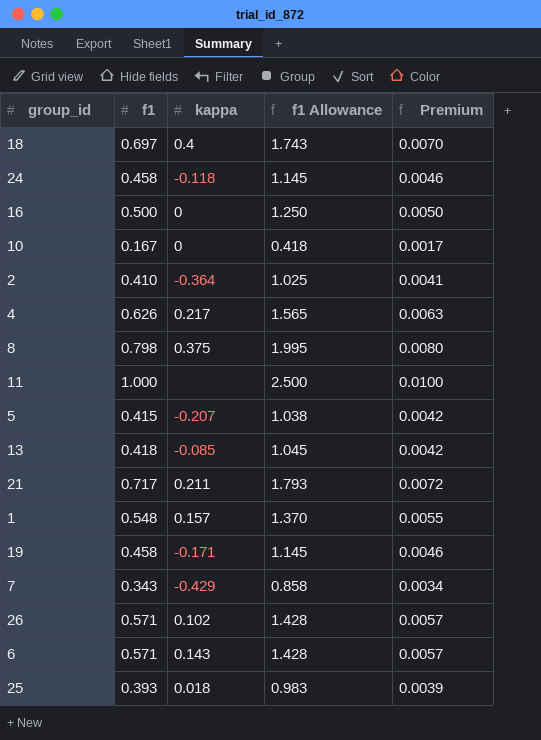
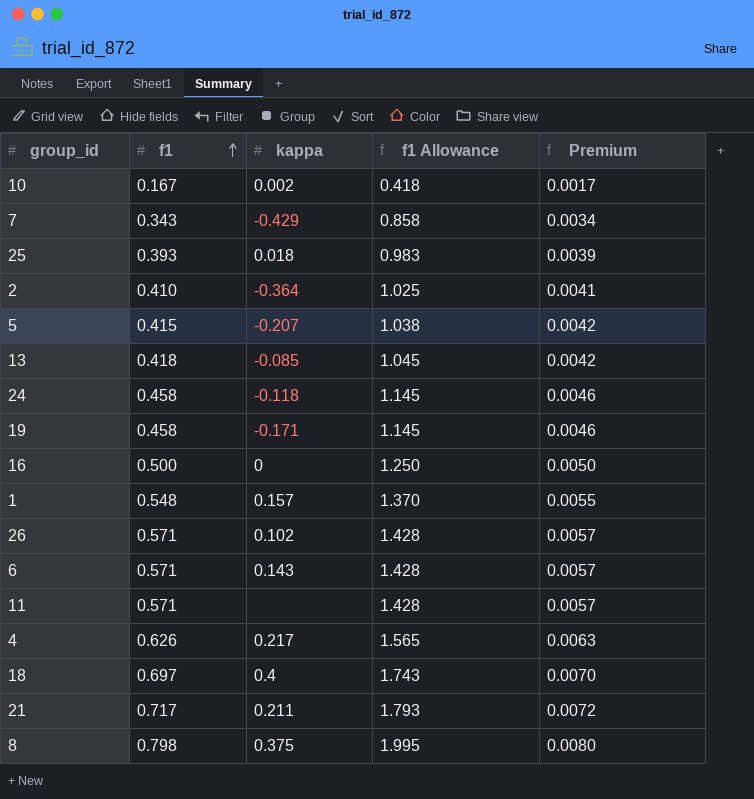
row order: none -> f1 ascending
10 | kappa: 0 -> 0.002
11 | f1: 1.000 -> 0.571
11 | f1 Allowance: 2.500 -> 1.428
11 | Premium: 0.0100 -> 0.0057

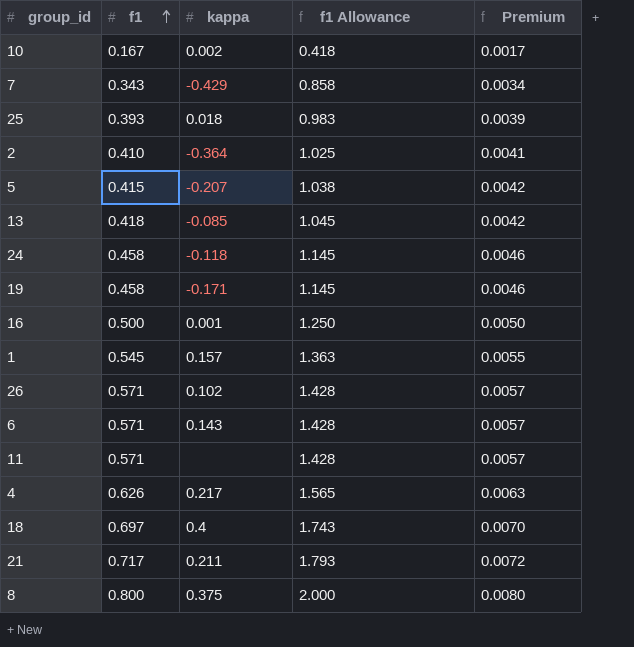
16 | kappa: 0 -> 0.001
1 | f1: 0.548 -> 0.545
1 | f1 Allowance: 1.370 -> 1.363
8 | f1: 0.798 -> 0.800
8 | f1 Allowance: 1.995 -> 2.000

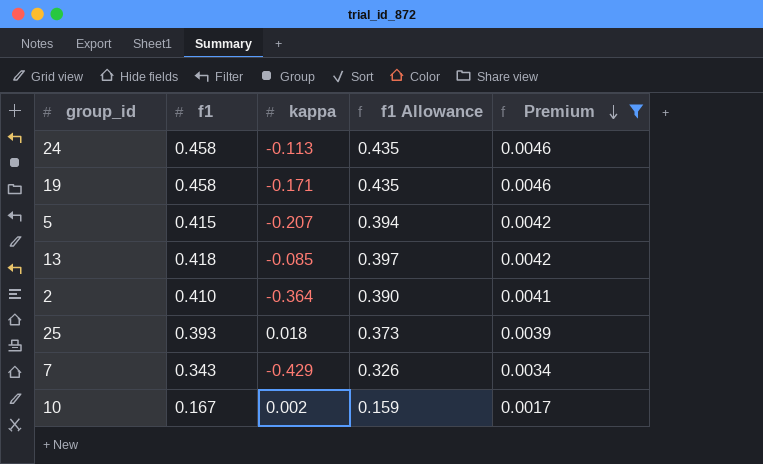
filter: none -> Premium <= 0.0046
row order: f1 ascending -> Premium descending
column f1 Allowance | formula: [f1] * 2.5 -> [f1] * 0.95
24 | kappa: -0.118 -> -0.113

